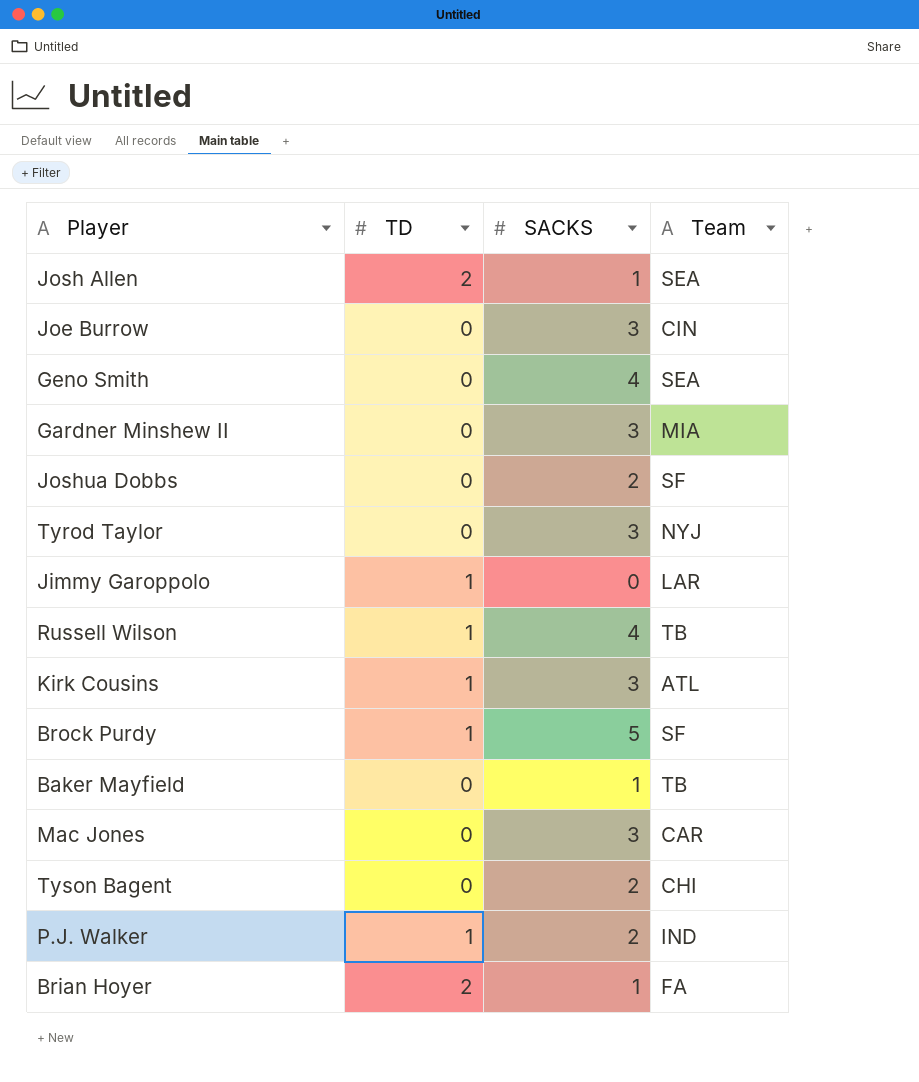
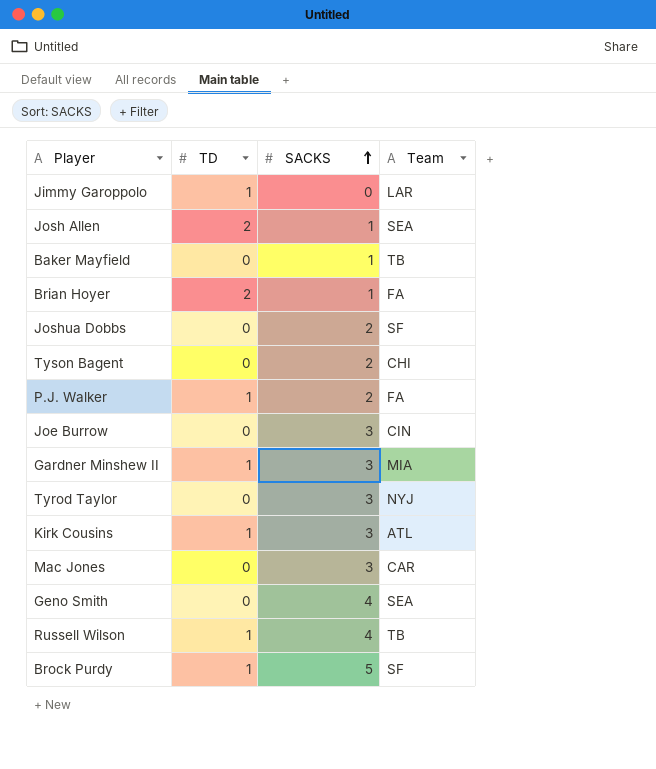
row order: none -> SACKS ascending
P.J. Walker | Team: IND -> FA
Gardner Minshew II | TD: 0 -> 1

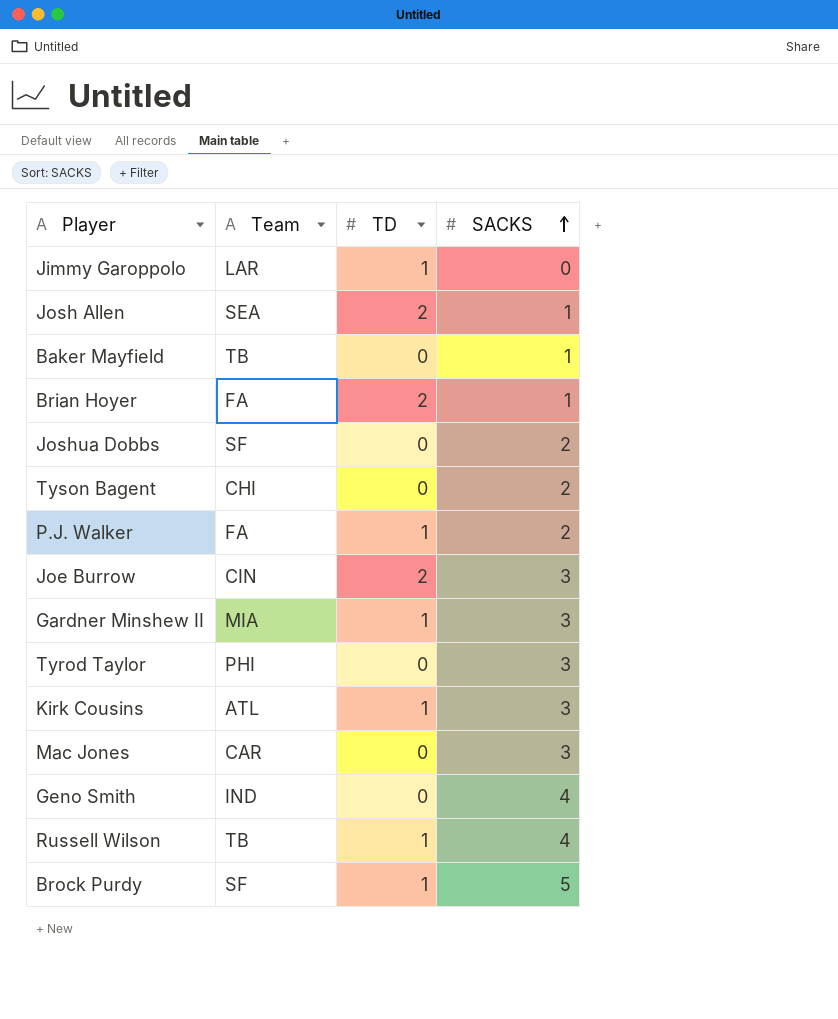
column Team | position: 4 -> 2
Joe Burrow | TD: 0 -> 2
Tyrod Taylor | Team: NYJ -> PHI
Geno Smith | Team: SEA -> IND

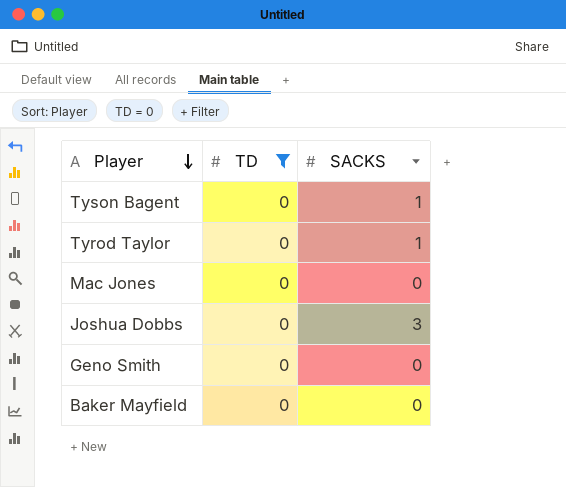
filter: none -> TD = 0
row order: SACKS ascending -> Player descending
column Team | position: 2 -> none
Tyson Bagent | SACKS: 2 -> 1
Tyrod Taylor | SACKS: 3 -> 1
Mac Jones | SACKS: 3 -> 0
Joshua Dobbs | SACKS: 2 -> 3
Geno Smith | SACKS: 4 -> 0
Baker Mayfield | SACKS: 1 -> 0

